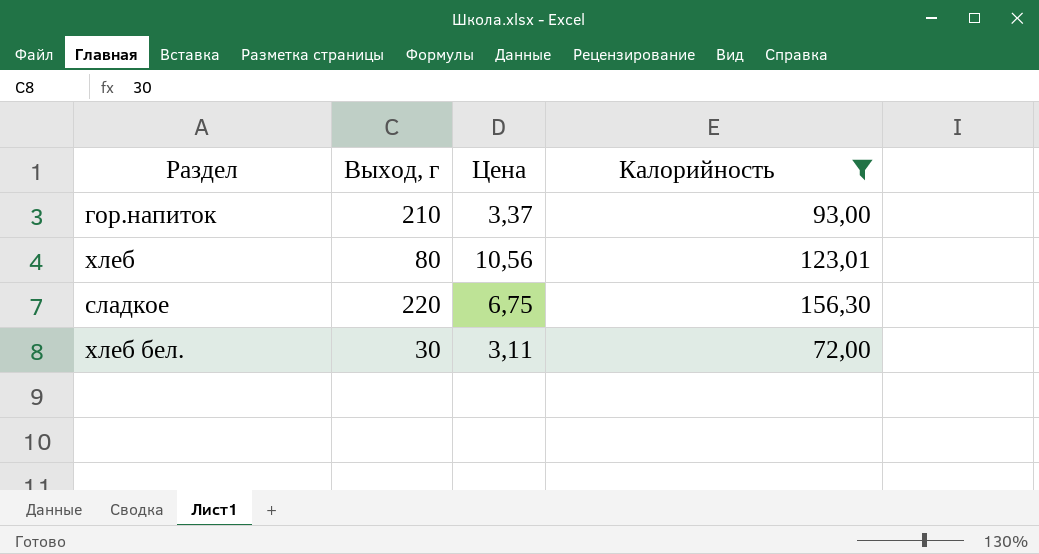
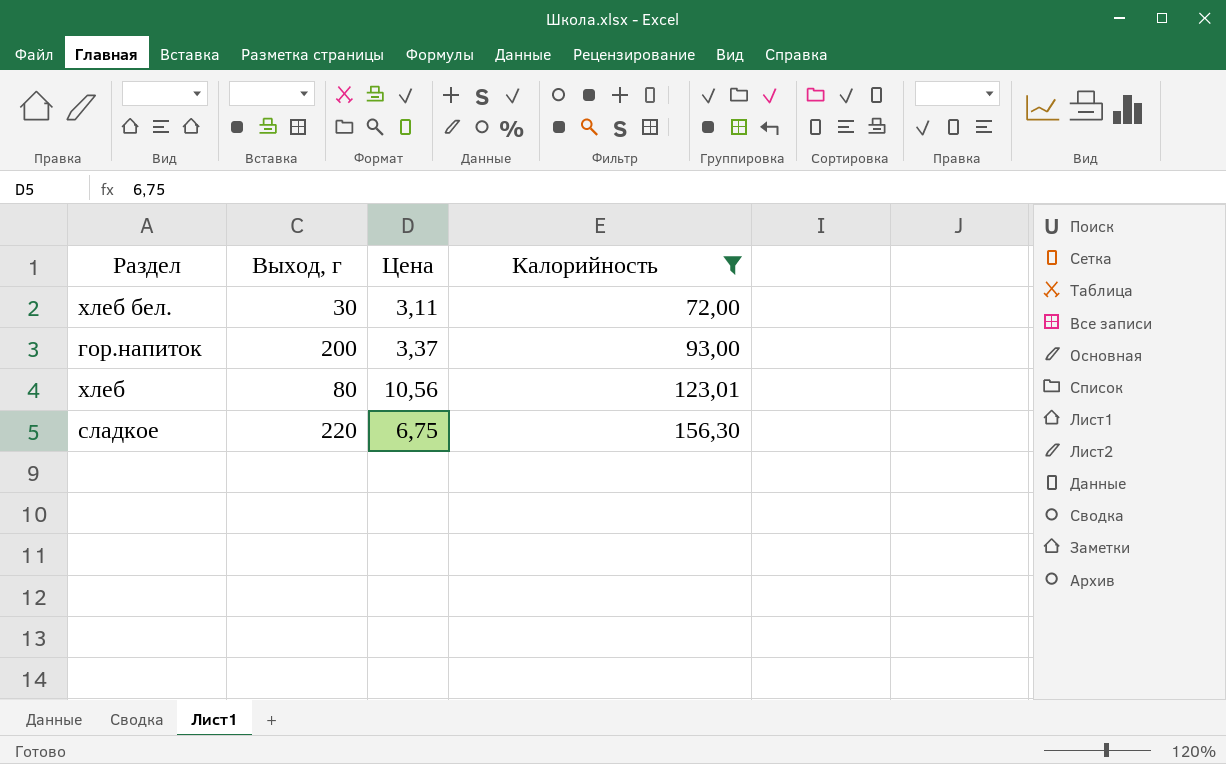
row order: none -> Калорийность ascending
гор.напиток | Выход, г: 210 -> 200

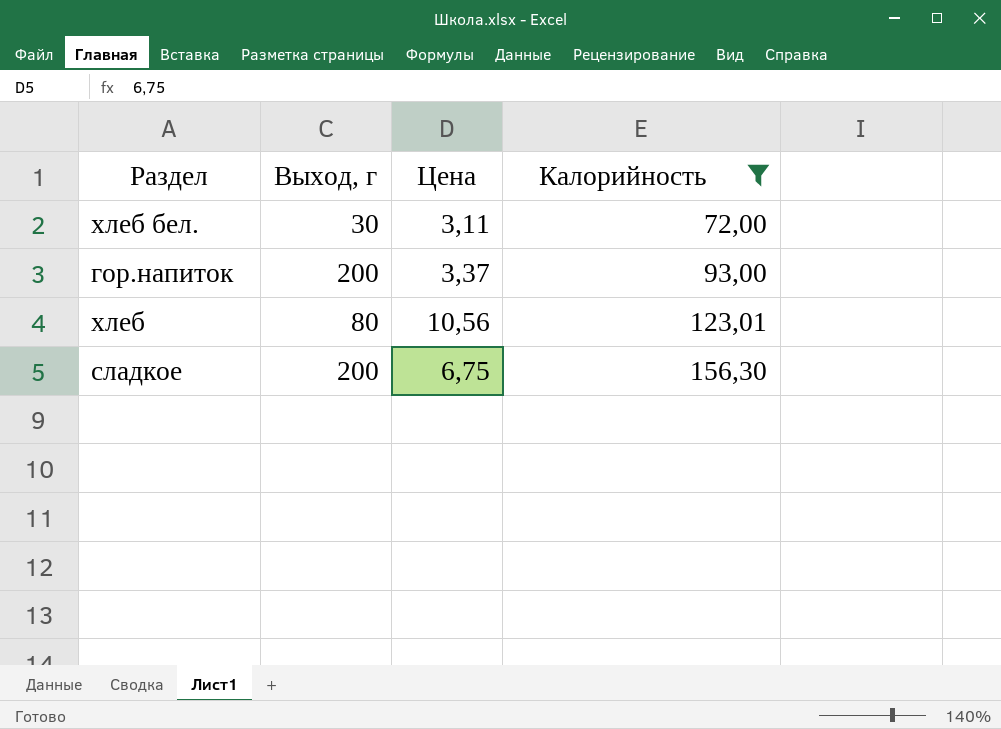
сладкое | Выход, г: 220 -> 200

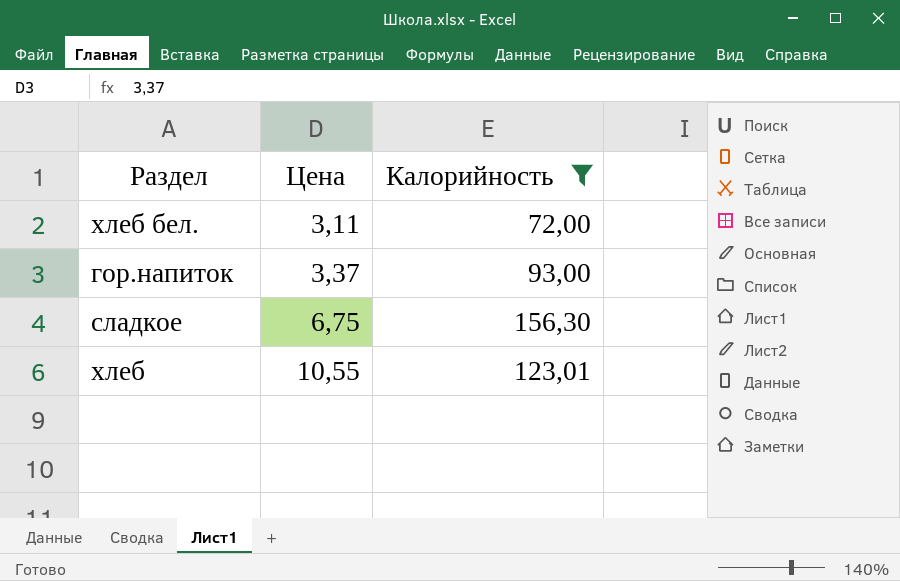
row order: Калорийность ascending -> Цена ascending
column Выход, г | position: 2 -> none
хлеб | Цена: 10,56 -> 10,55

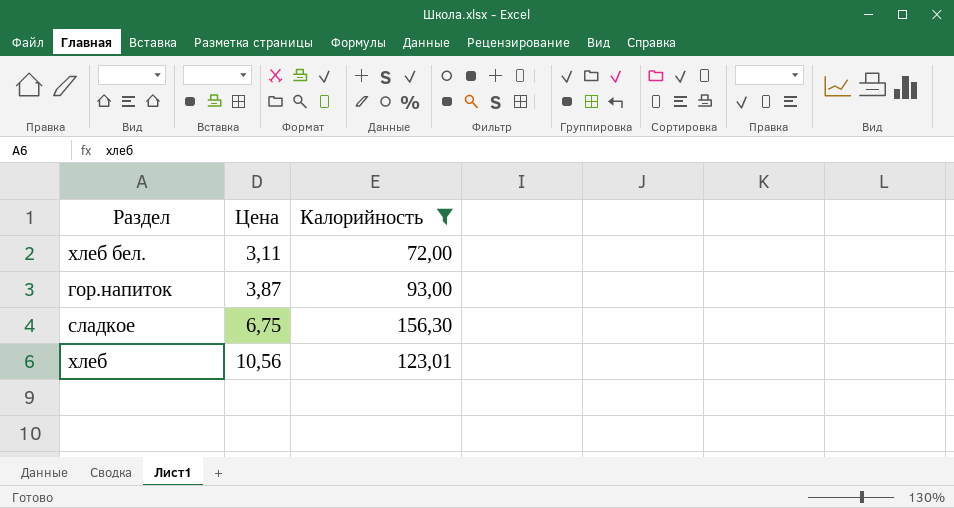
гор.напиток | Цена: 3,37 -> 3,87
хлеб | Цена: 10,55 -> 10,56

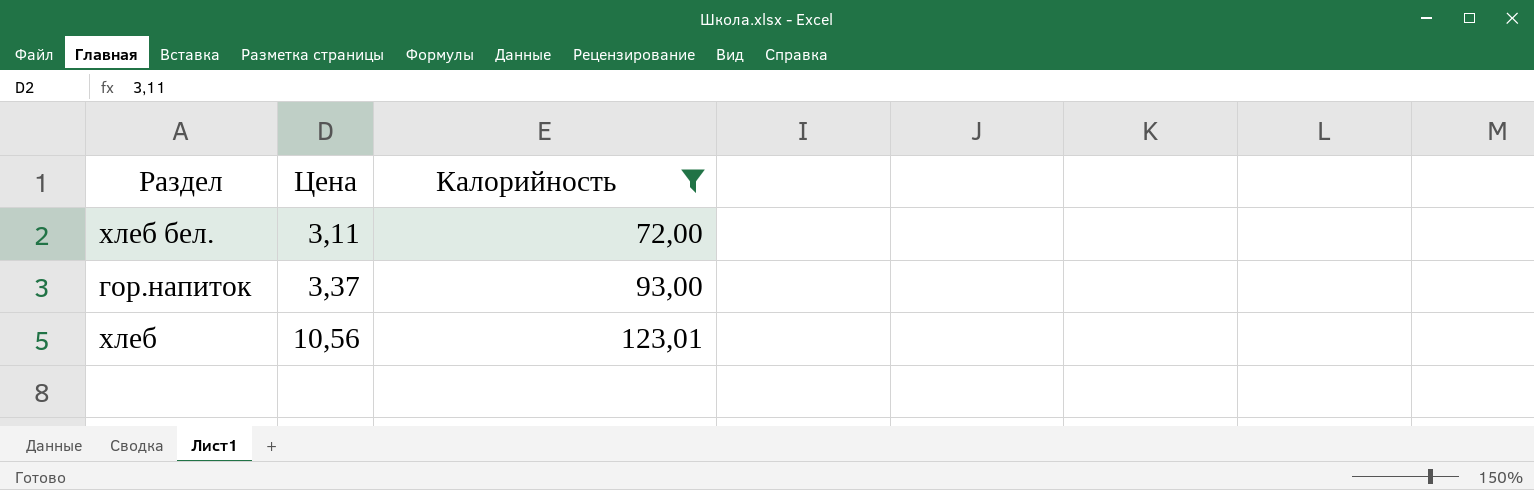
row сладкое: 6,75 | 156,30 -> none
гор.напиток | Цена: 3,87 -> 3,37

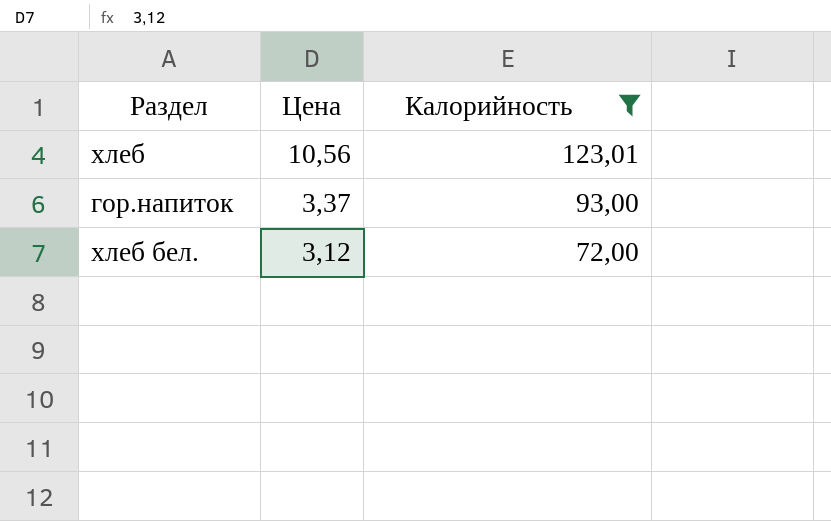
row order: Цена ascending -> Цена descending
хлеб бел. | Цена: 3,11 -> 3,12

